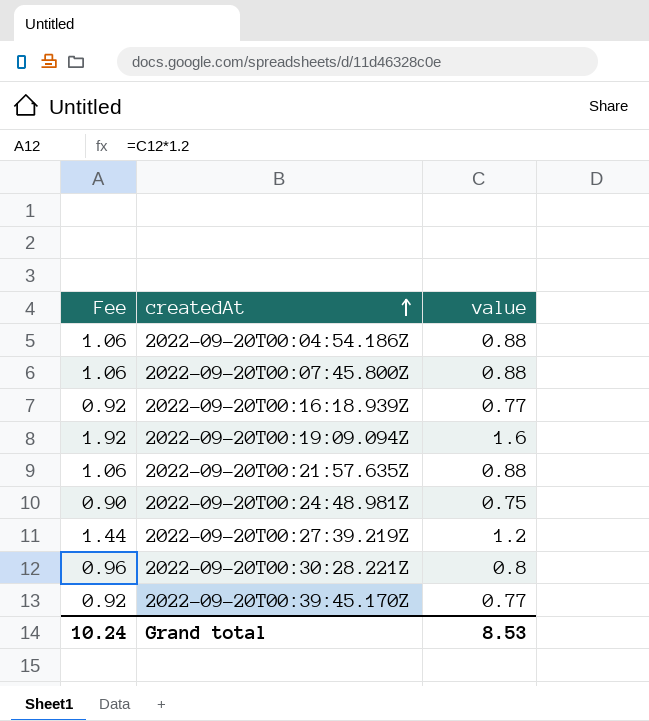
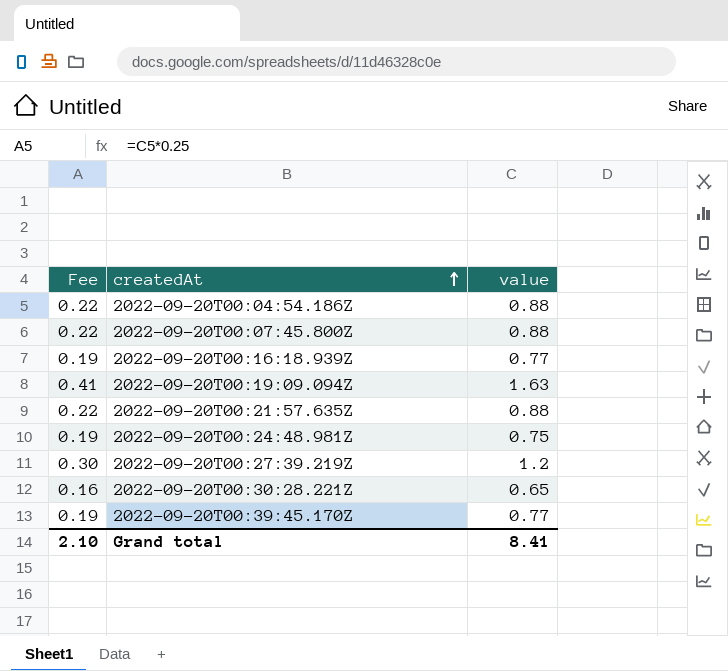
column Fee | formula: [value] * 1.2 -> [value] * 0.25
2022-09-20T00:19:09.094Z | value: 1.6 -> 1.63
2022-09-20T00:30:28.221Z | value: 0.8 -> 0.65
Grand total | Fee: 10.24 -> 2.10
Grand total | value: 8.53 -> 8.41

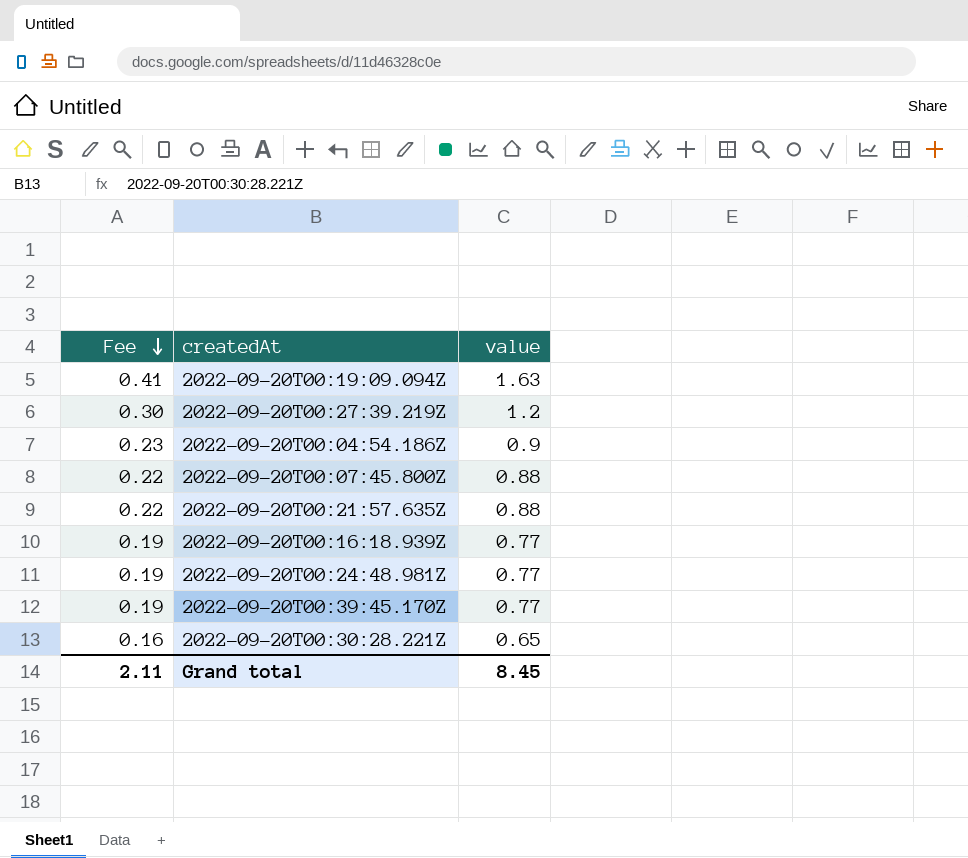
row order: createdAt ascending -> Fee descending
2022-09-20T00:04:54.186Z | Fee: 0.22 -> 0.23
2022-09-20T00:04:54.186Z | value: 0.88 -> 0.9
2022-09-20T00:24:48.981Z | value: 0.75 -> 0.77
Grand total | Fee: 2.10 -> 2.11
Grand total | value: 8.41 -> 8.45

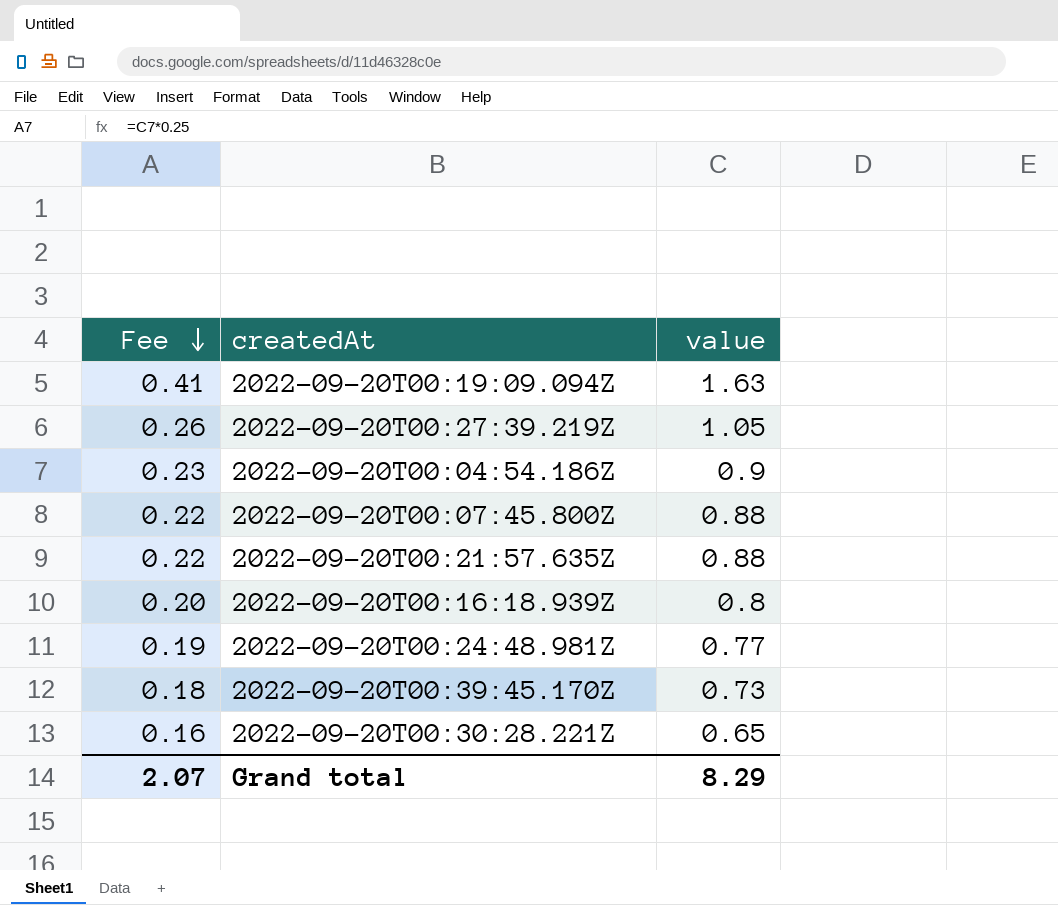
2022-09-20T00:27:39.219Z | Fee: 0.30 -> 0.26
2022-09-20T00:27:39.219Z | value: 1.2 -> 1.05
2022-09-20T00:16:18.939Z | Fee: 0.19 -> 0.20
2022-09-20T00:16:18.939Z | value: 0.77 -> 0.8
2022-09-20T00:39:45.170Z | Fee: 0.19 -> 0.18
2022-09-20T00:39:45.170Z | value: 0.77 -> 0.73
Grand total | Fee: 2.11 -> 2.07
Grand total | value: 8.45 -> 8.29

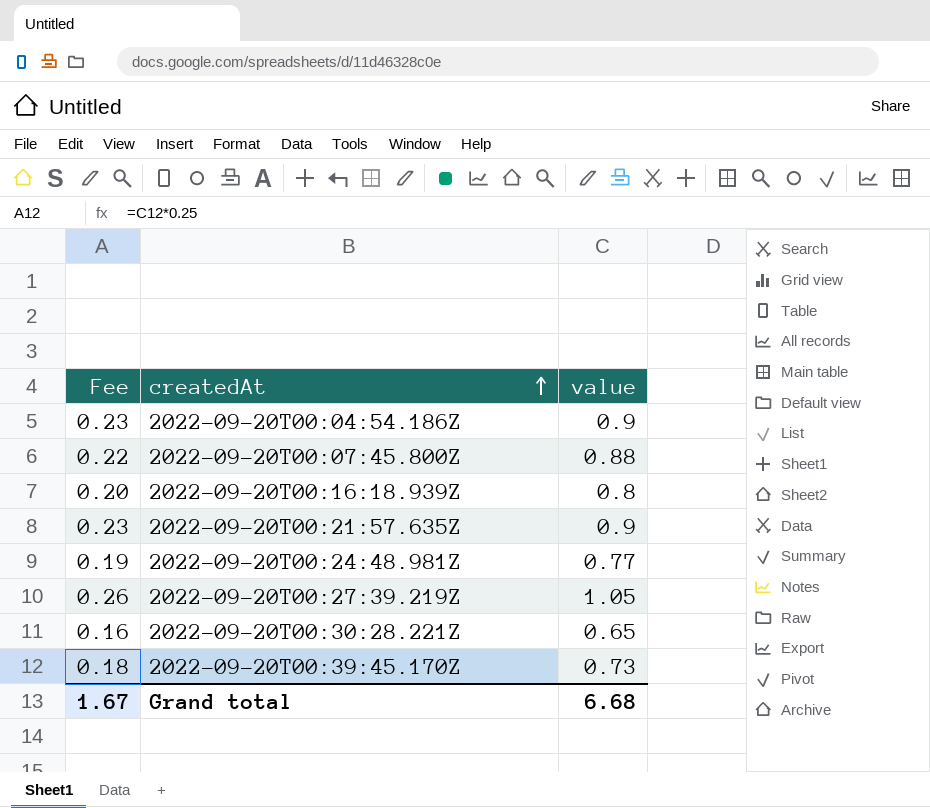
row order: Fee descending -> createdAt ascending
row 2022-09-20T00:19:09.094Z: 0.41 | 1.63 -> none
2022-09-20T00:21:57.635Z | Fee: 0.22 -> 0.23
2022-09-20T00:21:57.635Z | value: 0.88 -> 0.9
Grand total | Fee: 2.07 -> 1.67
Grand total | value: 8.29 -> 6.68

